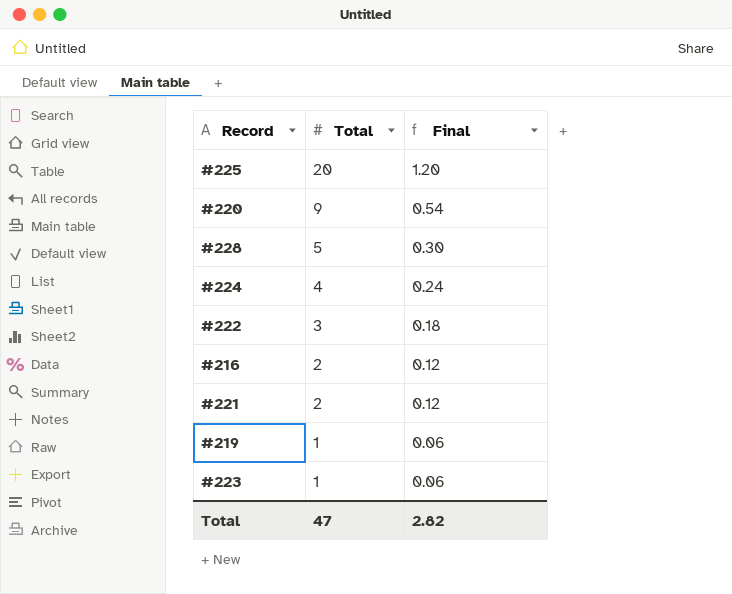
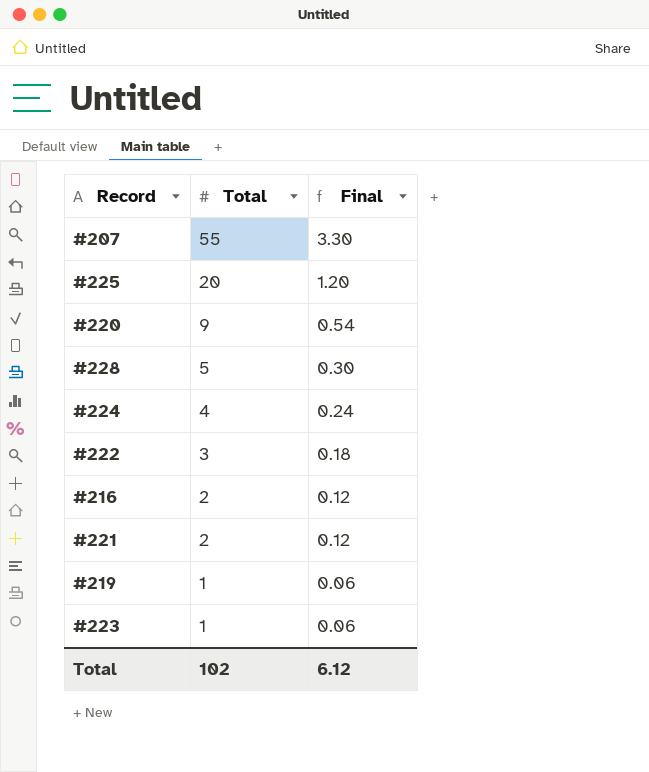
row #207: none -> 55 | 3.30
Total | Total: 47 -> 102
Total | Final: 2.82 -> 6.12

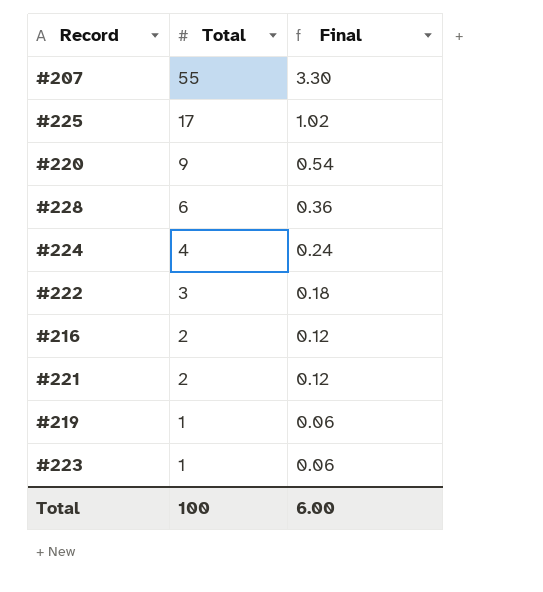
#225 | Total: 20 -> 17
#225 | Final: 1.20 -> 1.02
#228 | Total: 5 -> 6
#228 | Final: 0.30 -> 0.36
Total | Total: 102 -> 100
Total | Final: 6.12 -> 6.00

